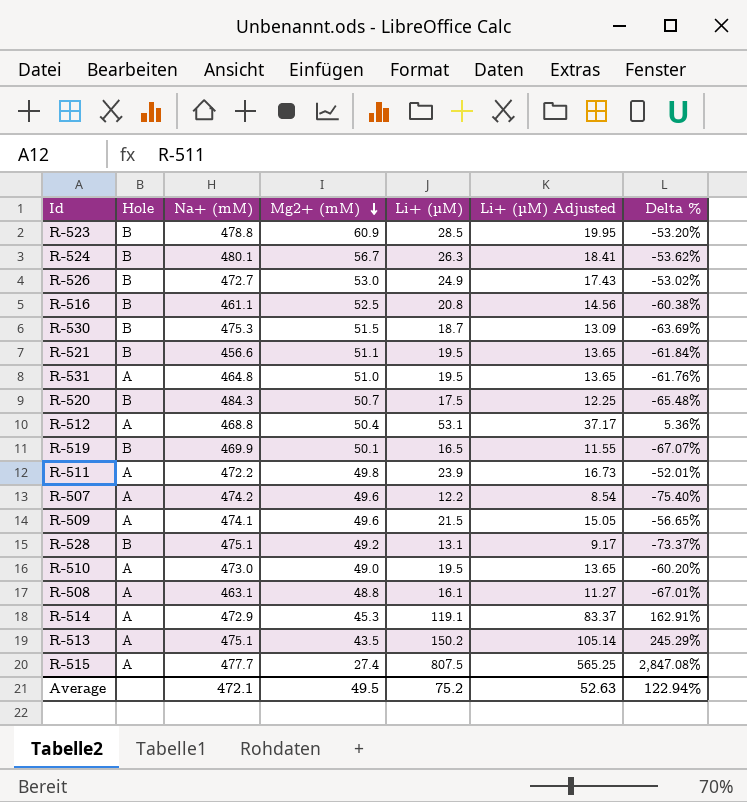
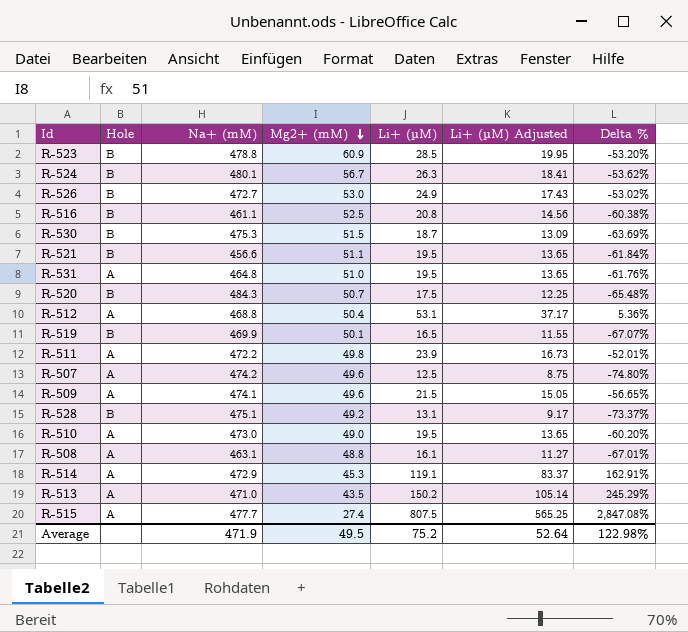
R-507 | Li+ (µM): 12.2 -> 12.5
R-507 | Li+ (µM) Adjusted: 8.54 -> 8.75
R-507 | Delta %: -75.40% -> -74.80%
R-513 | Na+ (mM): 475.1 -> 471.0
Average | Na+ (mM): 472.1 -> 471.9
Average | Li+ (µM) Adjusted: 52.63 -> 52.64
Average | Delta %: 122.94% -> 122.98%

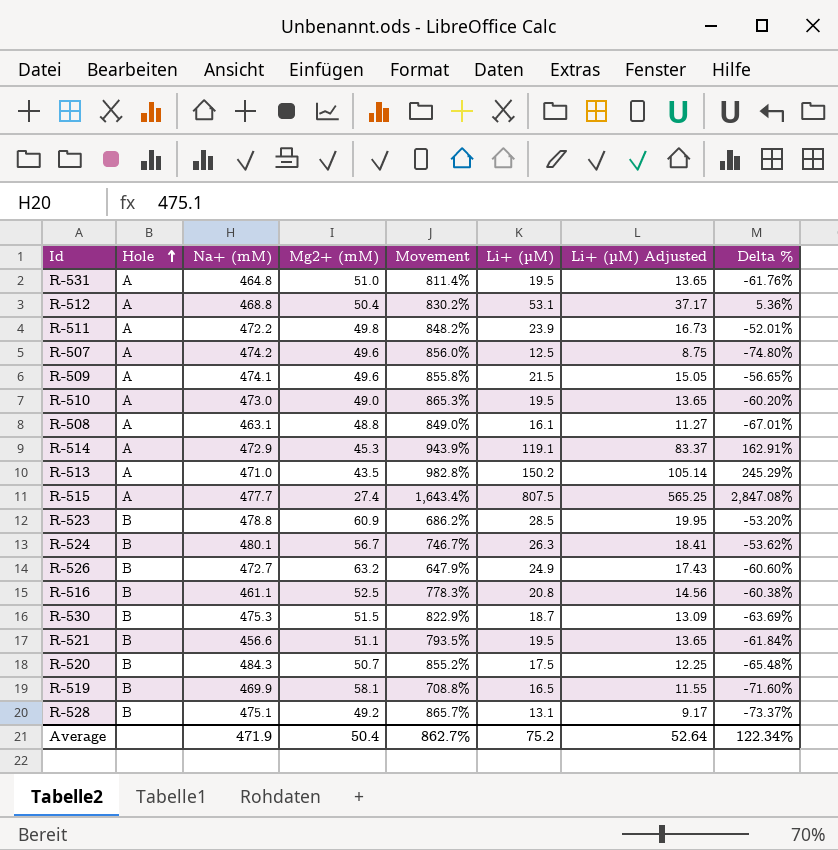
row order: Mg2+ (mM) descending -> Hole ascending
column Movement | formula: none -> ([Na+ (mM)] - [Mg2+ (mM)]) / [Mg2+ (mM)]
R-526 | Mg2+ (mM): 53.0 -> 63.2
R-526 | Delta %: -53.02% -> -60.60%
R-519 | Mg2+ (mM): 50.1 -> 58.1
R-519 | Delta %: -67.07% -> -71.60%
Average | Mg2+ (mM): 49.5 -> 50.4
Average | Delta %: 122.98% -> 122.34%

